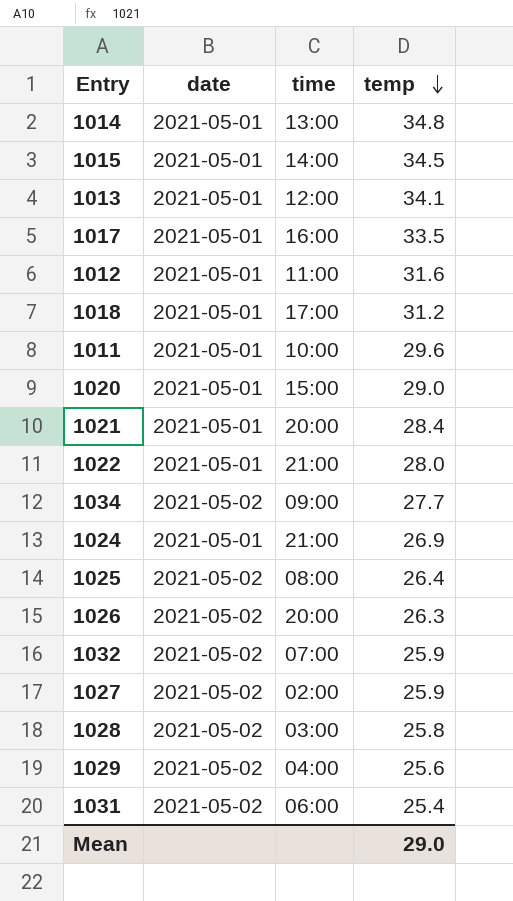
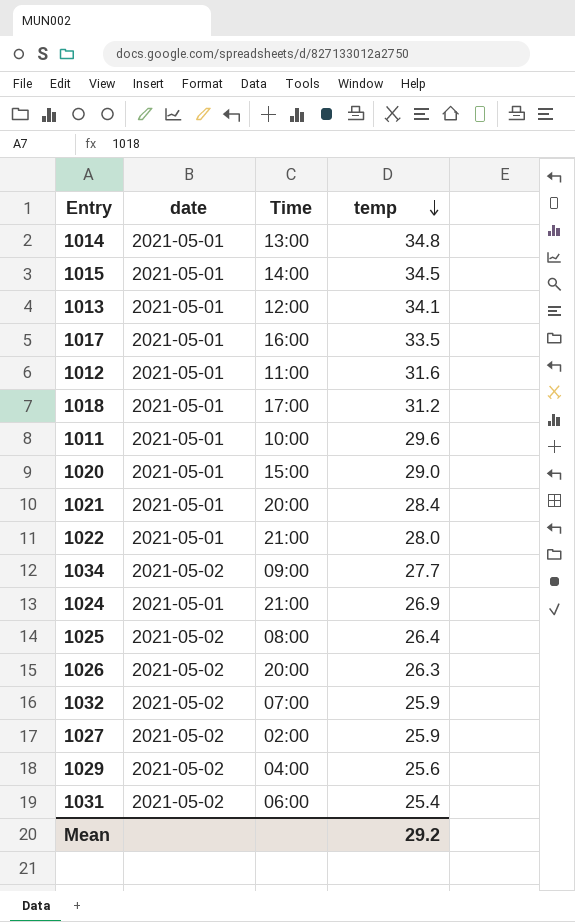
column name: time -> Time
row 1028: 2021-05-02 | 03:00 | 25.8 -> none
Mean | temp: 29.0 -> 29.2

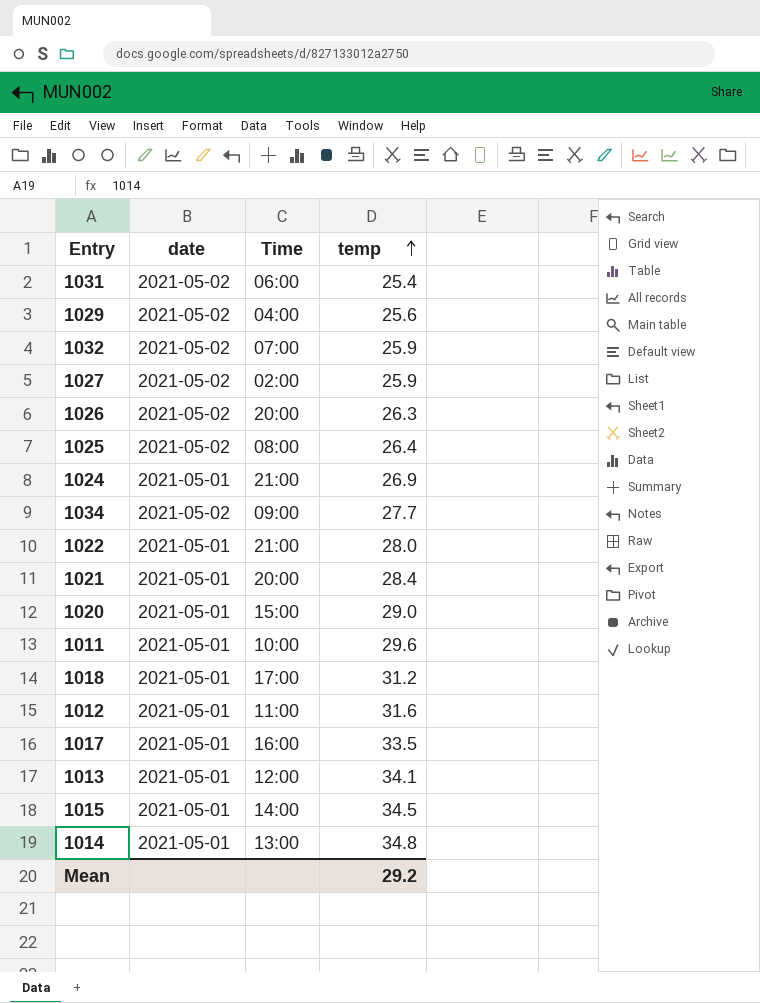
row order: temp descending -> temp ascending

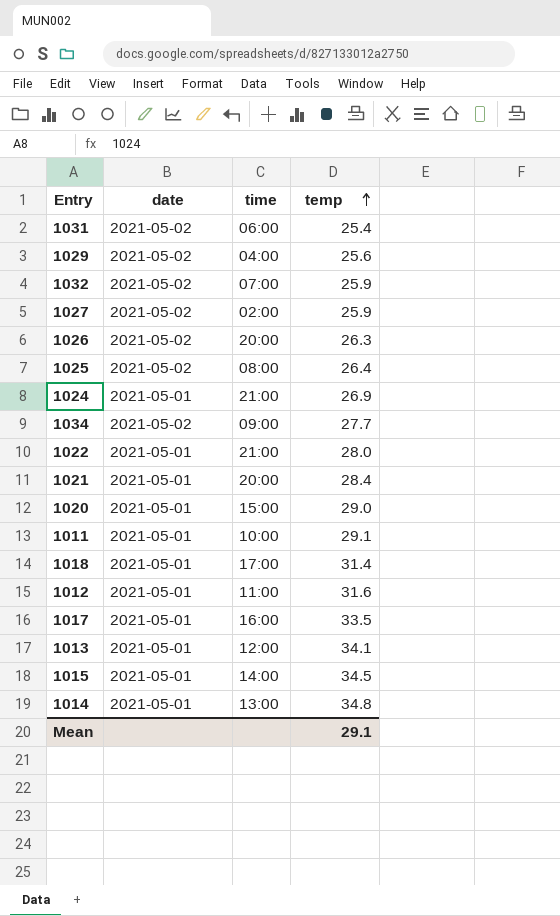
column name: Time -> time
1011 | temp: 29.6 -> 29.1
1018 | temp: 31.2 -> 31.4
Mean | temp: 29.2 -> 29.1

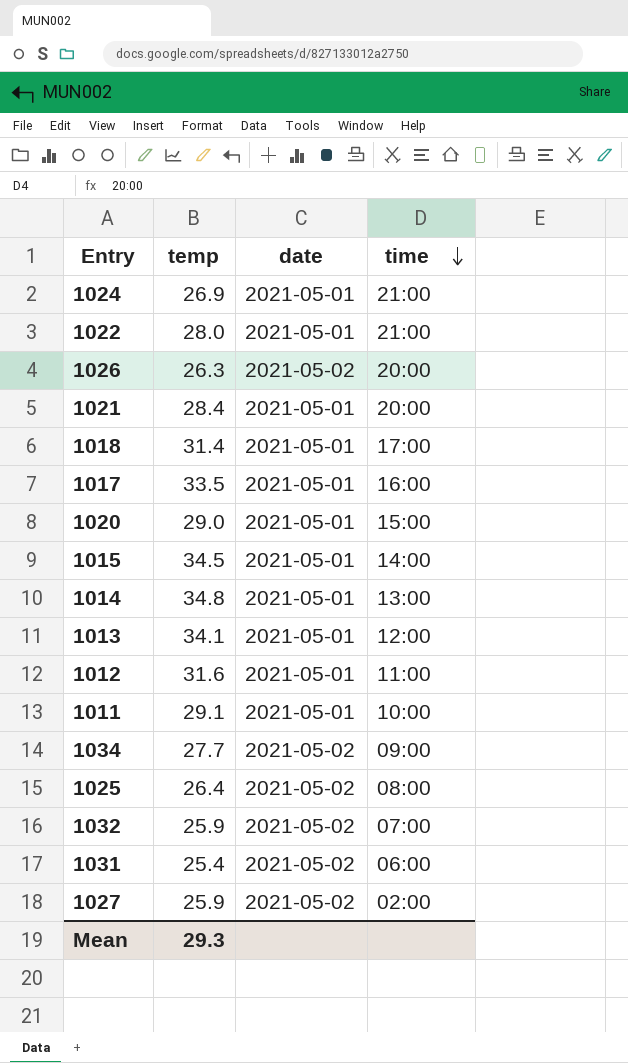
row order: temp ascending -> time descending
column temp | position: 4 -> 2
row 1029: 2021-05-02 | 04:00 | 25.6 -> none
Mean | temp: 29.1 -> 29.3

